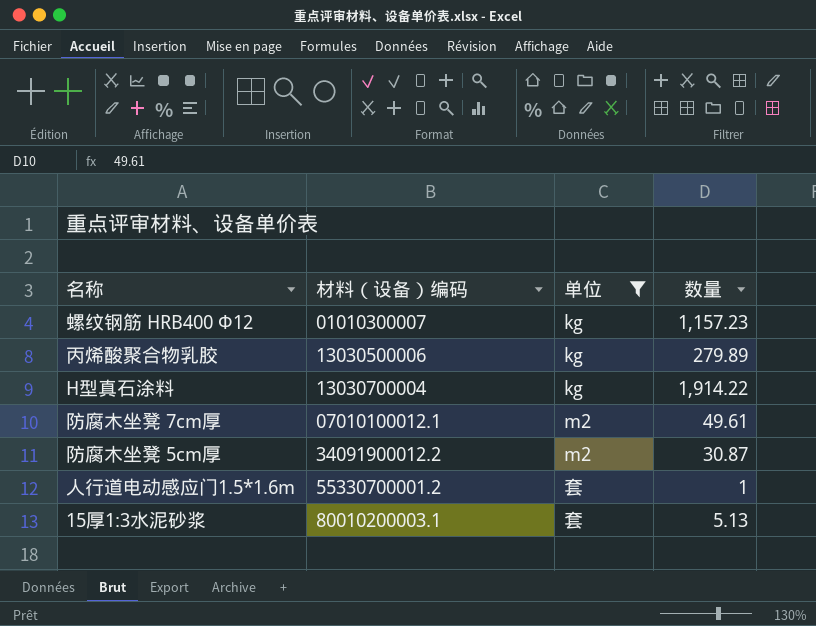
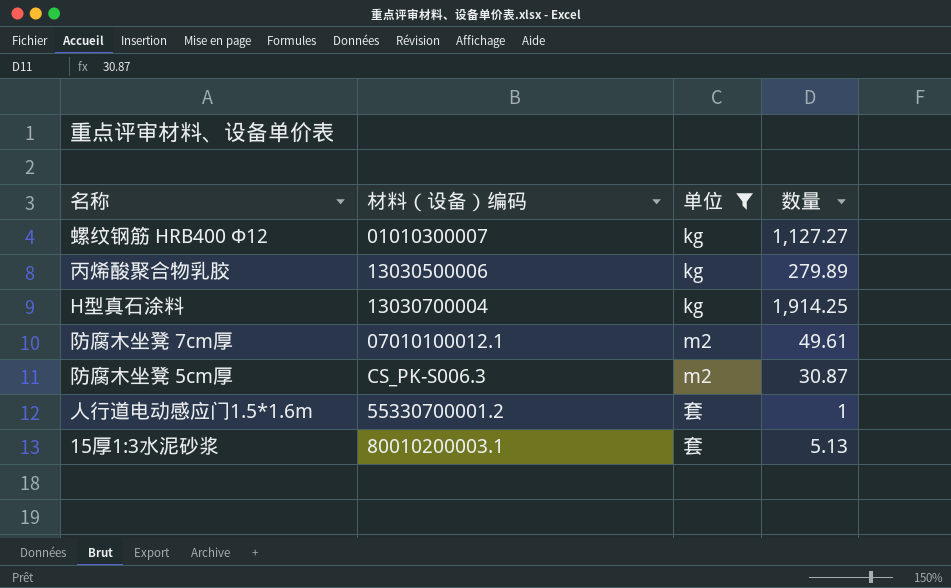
螺纹钢筋 HRB400 Φ12 | 数量: 1,157.23 -> 1,127.27
H型真石涂料 | 数量: 1,914.22 -> 1,914.25
防腐木坐凳 5cm厚 | 材料（设备）编码: 34091900012.2 -> CS_PK-S006.3

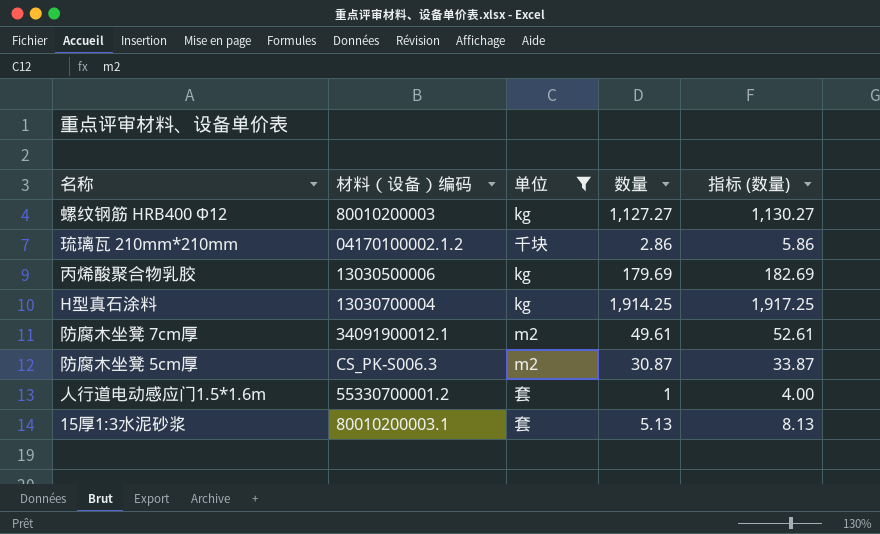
column 指标 (数量) | formula: none -> [数量] + 3
螺纹钢筋 HRB400 Φ12 | 材料（设备）编码: 01010300007 -> 80010200003
row 琉璃瓦 210mm*210mm: none -> 04170100002.1.2 | 千块 | 2.86 | 5.86
丙烯酸聚合物乳胶 | 数量: 279.89 -> 179.69
防腐木坐凳 7cm厚 | 材料（设备）编码: 07010100012.1 -> 34091900012.1

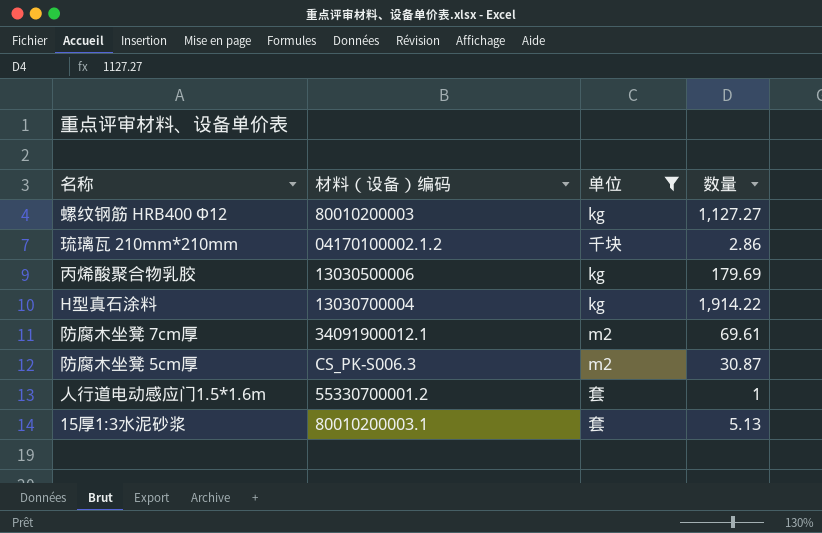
column 指标 (数量) | formula: [数量] + 3 -> none
H型真石涂料 | 数量: 1,914.25 -> 1,914.22
防腐木坐凳 7cm厚 | 数量: 49.61 -> 69.61

